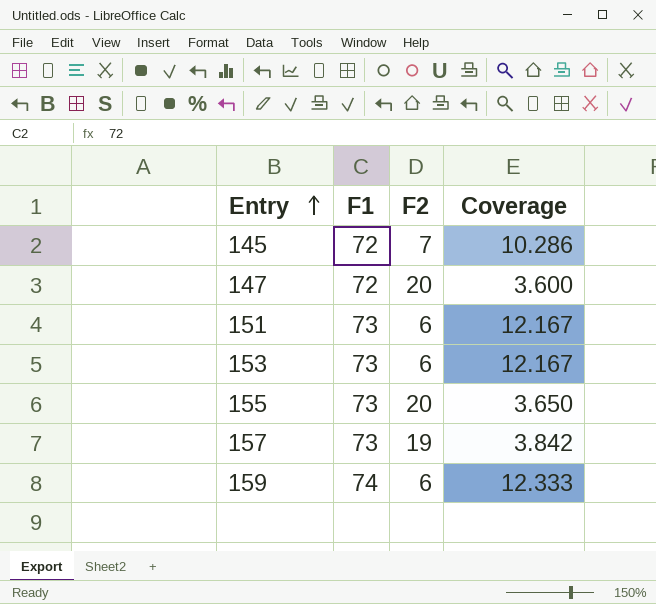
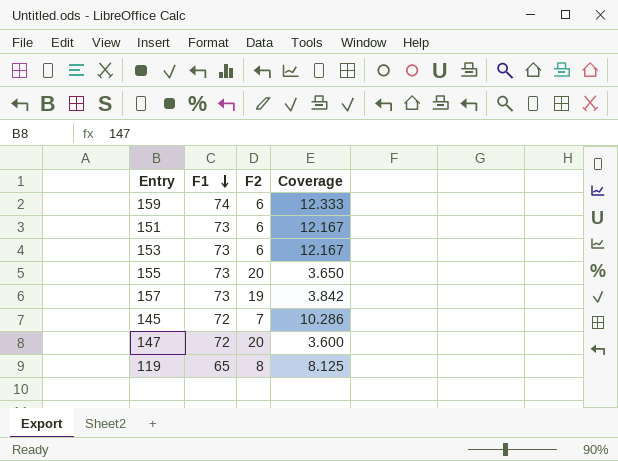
row order: Entry ascending -> F1 descending
row 119: none -> 65 | 8 | 8.125

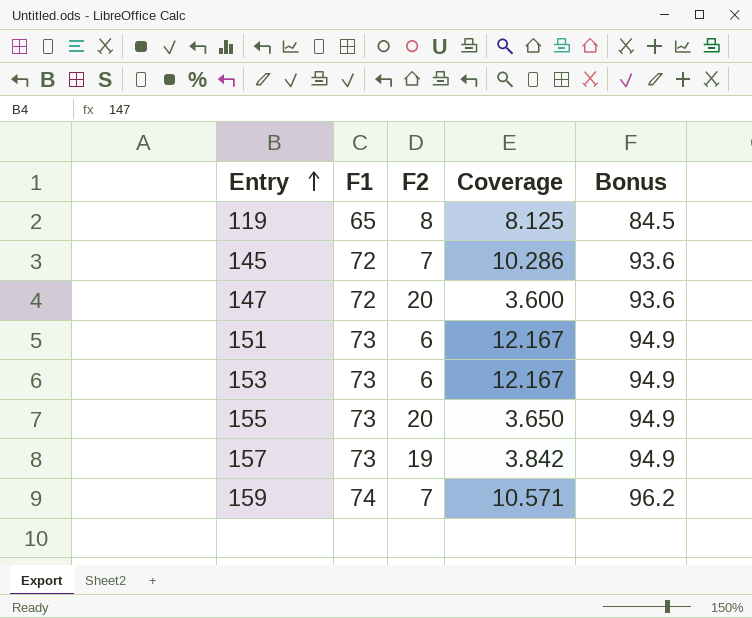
row order: F1 descending -> Entry ascending
column Bonus | formula: none -> [F1] * 1.3
159 | F2: 6 -> 7
159 | Coverage: 12.333 -> 10.571

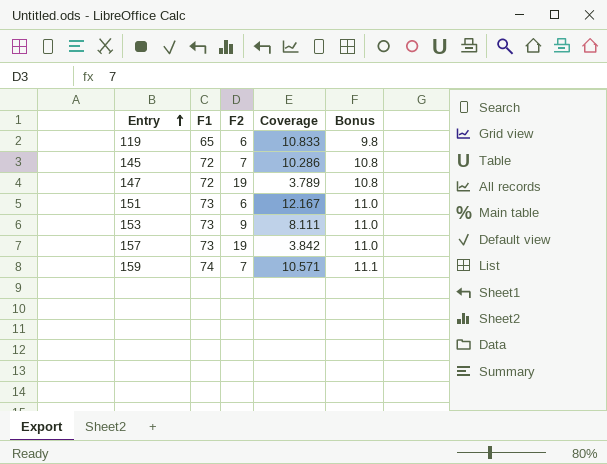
column Bonus | formula: [F1] * 1.3 -> [F1] * 0.15
row 155: 73 | 20 | 3.650 | 94.9 -> none
119 | F2: 8 -> 6
119 | Coverage: 8.125 -> 10.833
147 | F2: 20 -> 19
147 | Coverage: 3.600 -> 3.789
153 | F2: 6 -> 9
153 | Coverage: 12.167 -> 8.111

